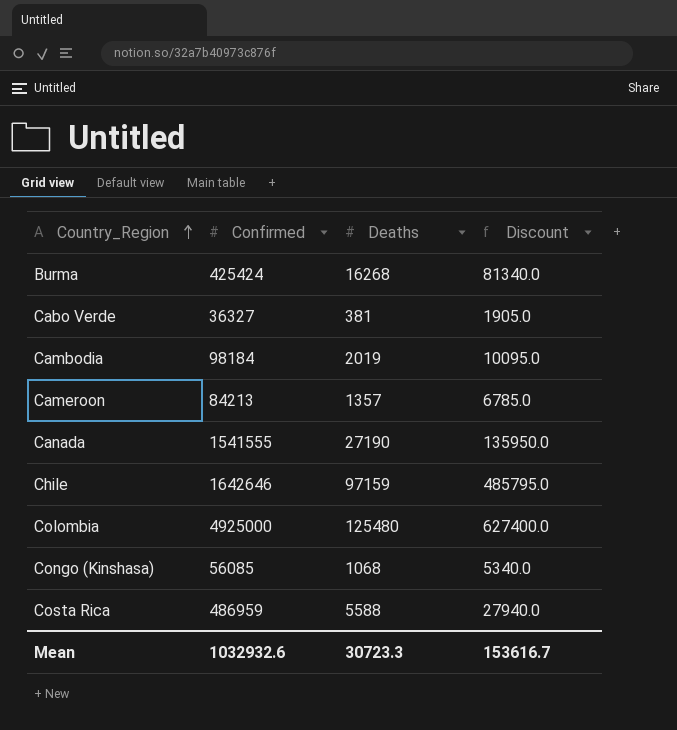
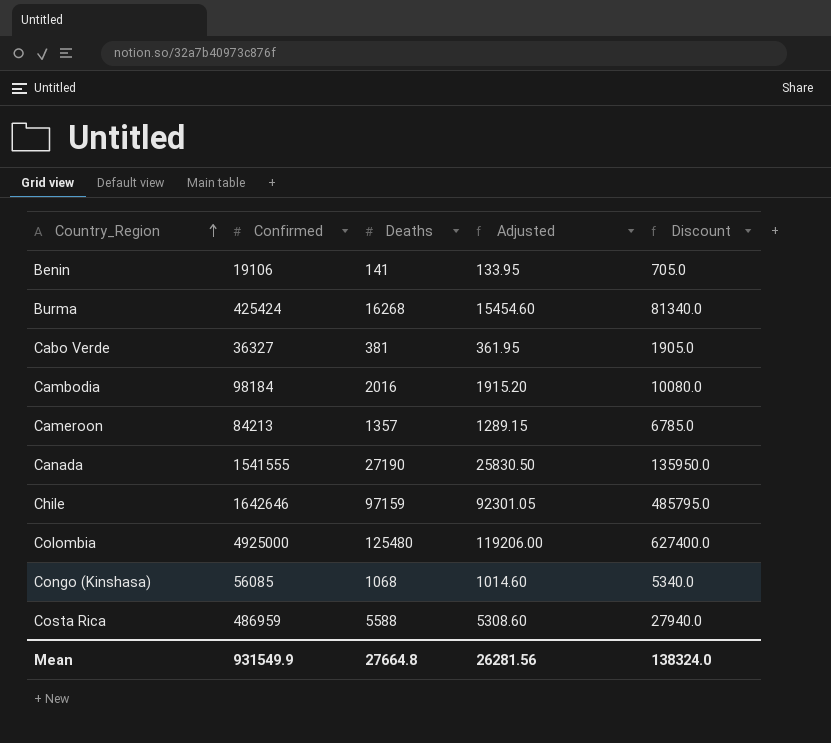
column Adjusted | formula: none -> [Deaths] * 0.95
row Benin: none -> 19106 | 141 | 133.95 | 705.0
Cambodia | Deaths: 2019 -> 2016
Cambodia | Discount: 10095.0 -> 10080.0
Mean | Confirmed: 1032932.6 -> 931549.9
Mean | Deaths: 30723.3 -> 27664.8
Mean | Discount: 153616.7 -> 138324.0

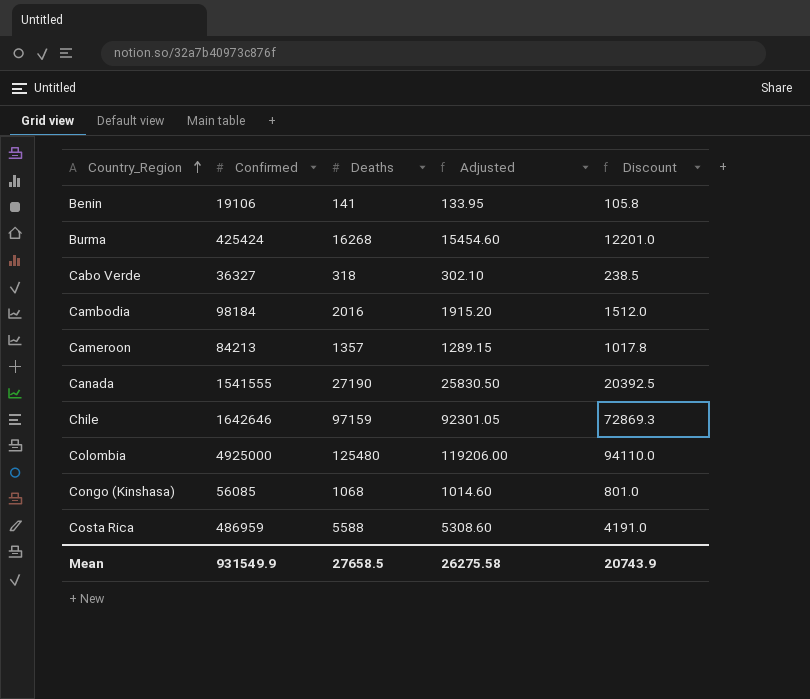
column Discount | formula: [Deaths] * 5 -> [Deaths] * 0.75
Cabo Verde | Deaths: 381 -> 318
Cabo Verde | Adjusted: 361.95 -> 302.10
Mean | Deaths: 27664.8 -> 27658.5
Mean | Adjusted: 26281.56 -> 26275.58
Mean | Discount: 138324.0 -> 20743.9

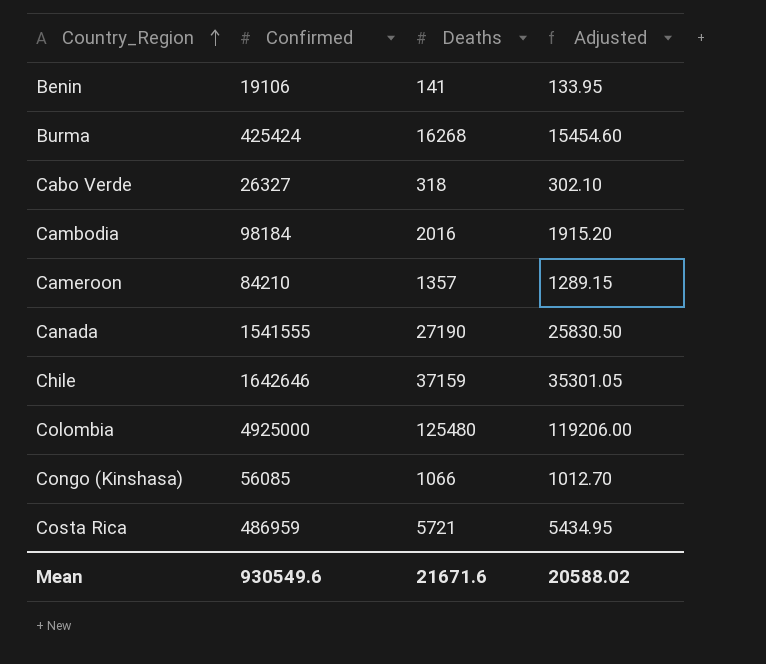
column Discount | formula: [Deaths] * 0.75 -> none
Cabo Verde | Confirmed: 36327 -> 26327
Cameroon | Confirmed: 84213 -> 84210
Chile | Deaths: 97159 -> 37159
Chile | Adjusted: 92301.05 -> 35301.05
Congo (Kinshasa) | Deaths: 1068 -> 1066
Congo (Kinshasa) | Adjusted: 1014.60 -> 1012.70
Costa Rica | Deaths: 5588 -> 5721
Costa Rica | Adjusted: 5308.60 -> 5434.95
Mean | Confirmed: 931549.9 -> 930549.6
Mean | Deaths: 27658.5 -> 21671.6
Mean | Adjusted: 26275.58 -> 20588.02

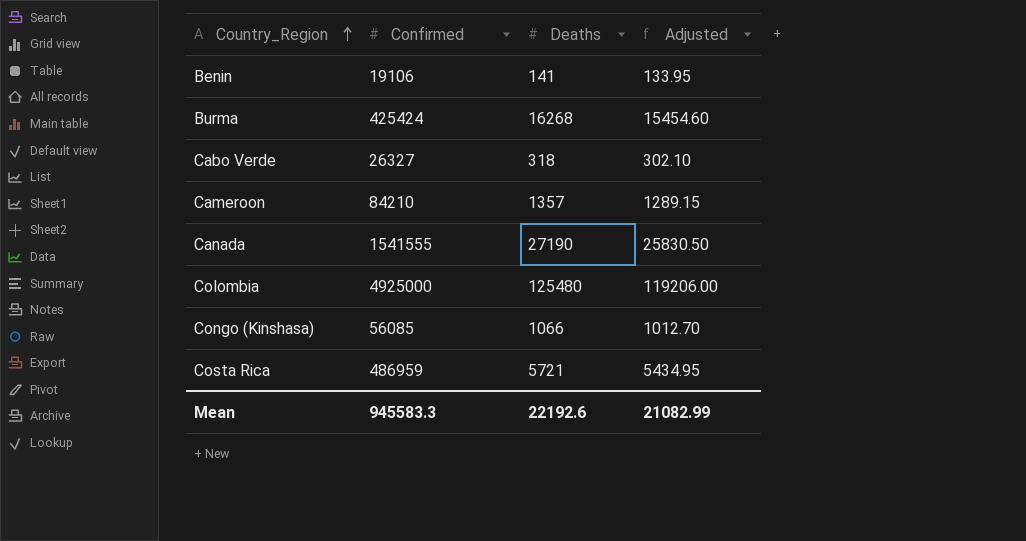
row Cambodia: 98184 | 2016 | 1915.20 -> none
row Chile: 1642646 | 37159 | 35301.05 -> none
Mean | Confirmed: 930549.6 -> 945583.3
Mean | Deaths: 21671.6 -> 22192.6
Mean | Adjusted: 20588.02 -> 21082.99

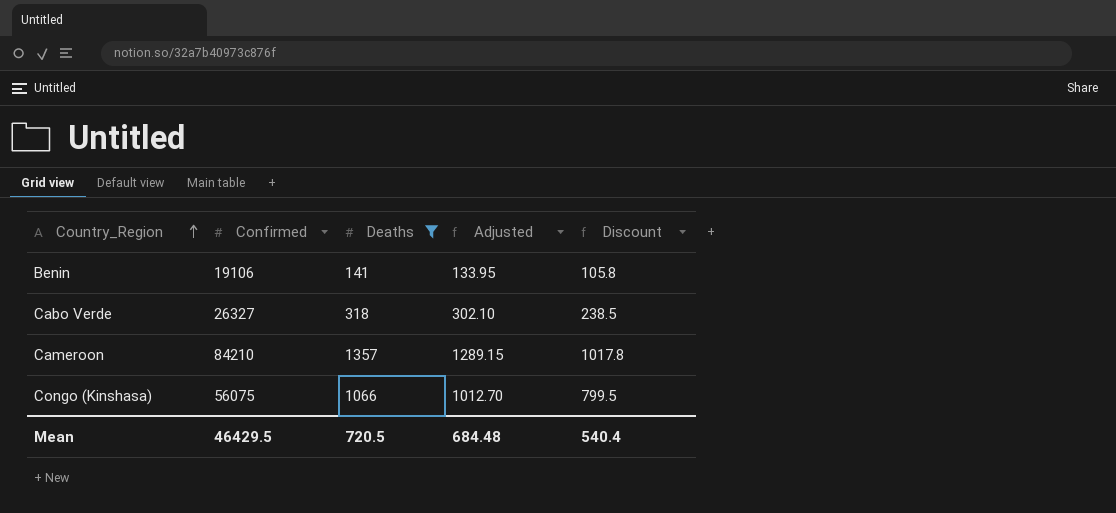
filter: none -> Deaths <= 1357
column Discount | formula: none -> [Deaths] * 0.75
Congo (Kinshasa) | Confirmed: 56085 -> 56075
Mean | Confirmed: 945583.3 -> 46429.5
Mean | Deaths: 22192.6 -> 720.5
Mean | Adjusted: 21082.99 -> 684.48

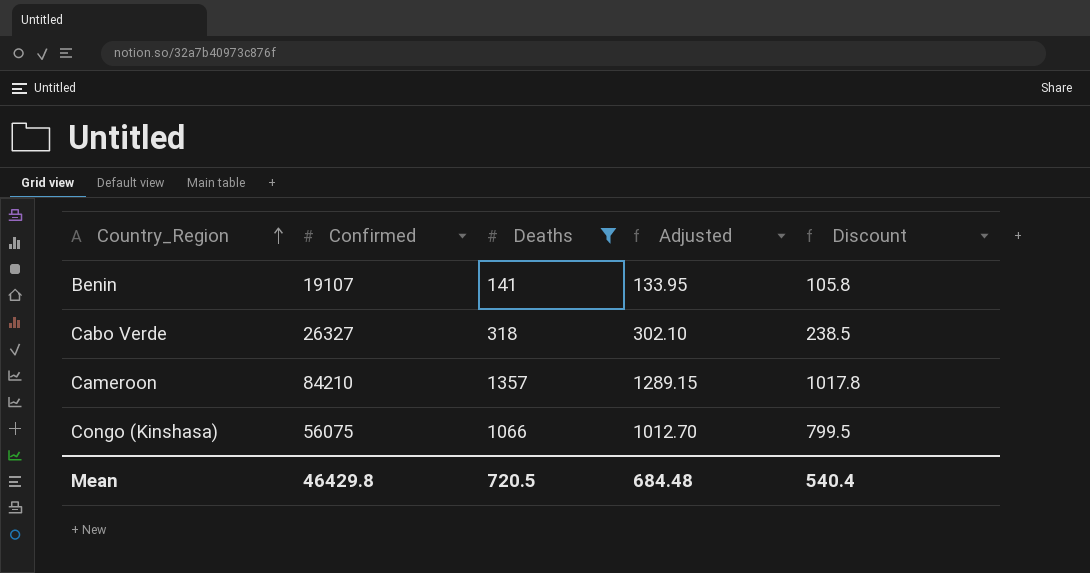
Benin | Confirmed: 19106 -> 19107
Mean | Confirmed: 46429.5 -> 46429.8

